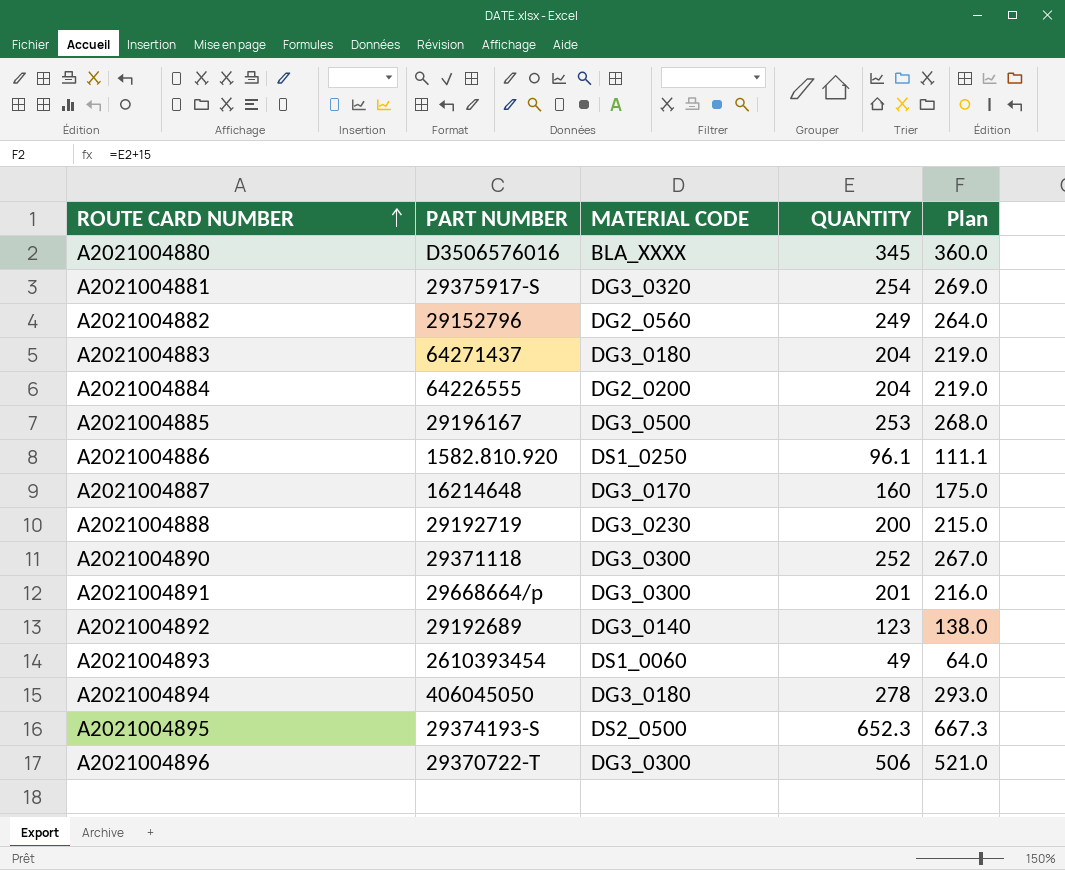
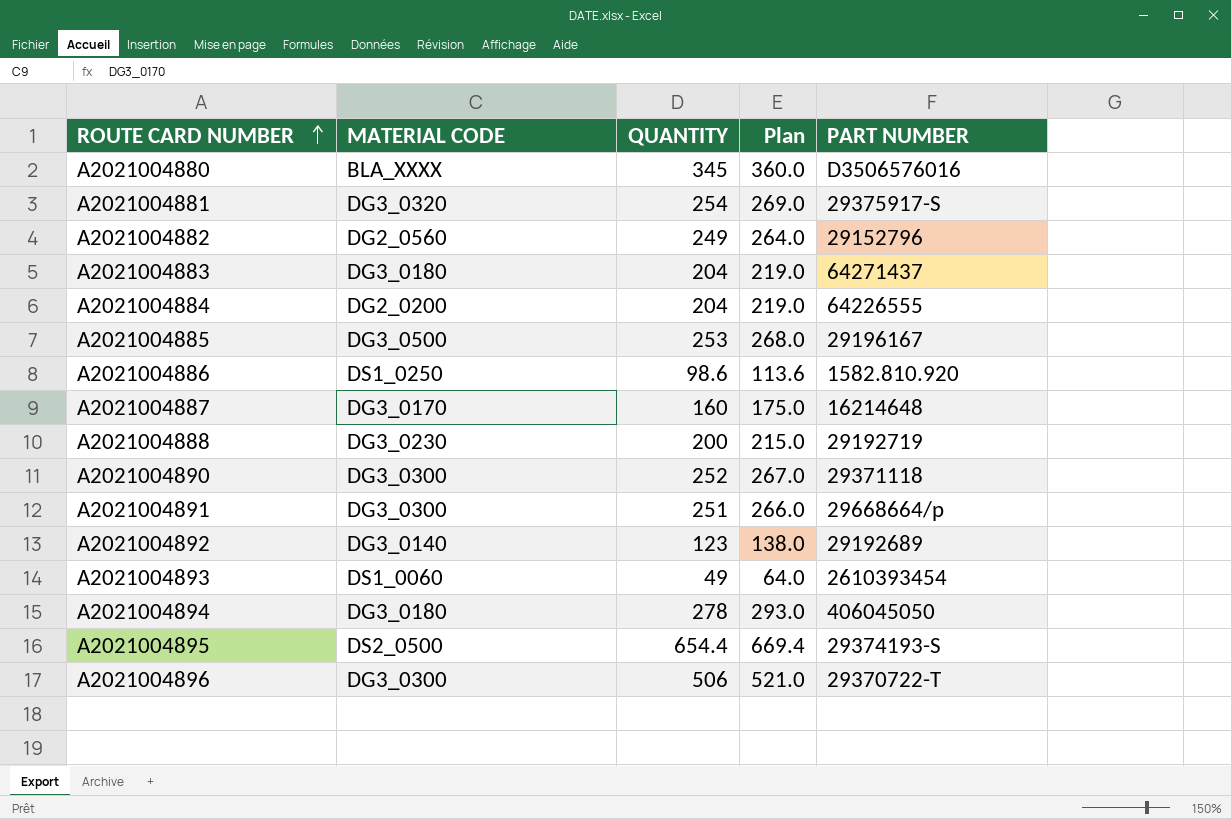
column PART NUMBER | position: 2 -> 5
A2021004886 | QUANTITY: 96.1 -> 98.6
A2021004886 | Plan: 111.1 -> 113.6
A2021004891 | QUANTITY: 201 -> 251
A2021004891 | Plan: 216.0 -> 266.0
A2021004895 | QUANTITY: 652.3 -> 654.4
A2021004895 | Plan: 667.3 -> 669.4

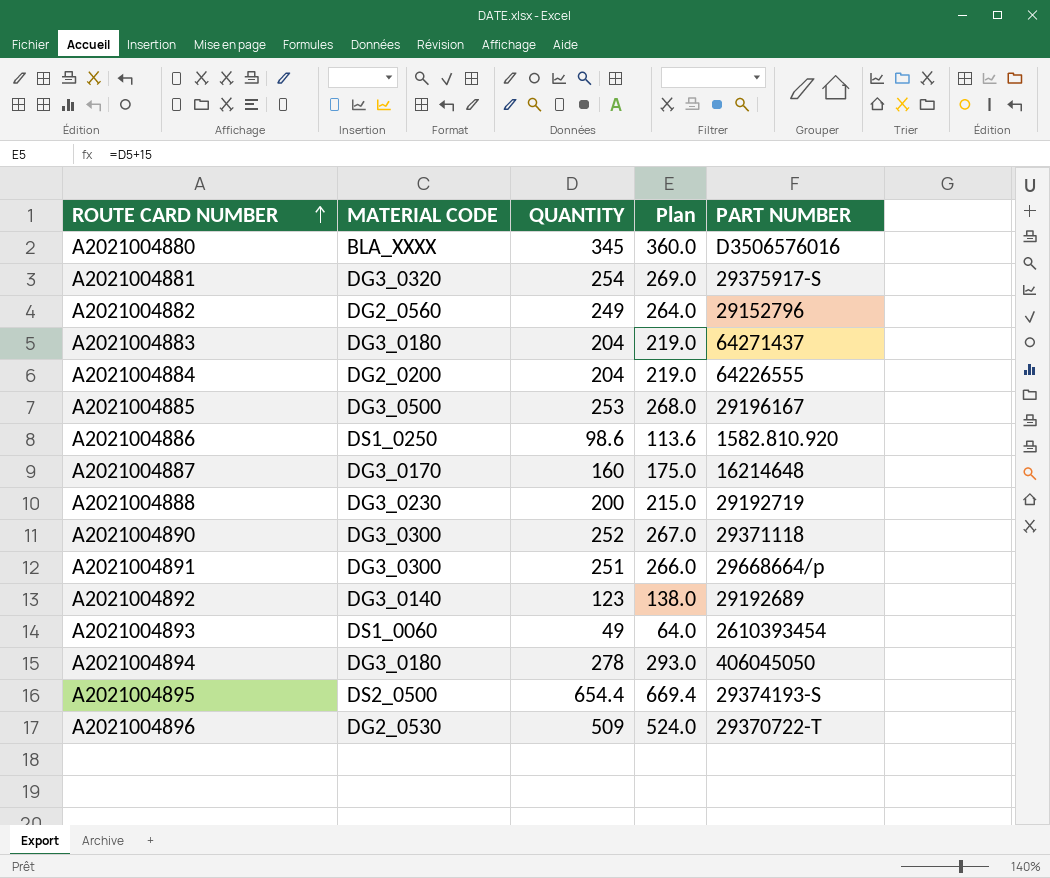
A2021004896 | MATERIAL CODE: DG3_0300 -> DG2_0530
A2021004896 | QUANTITY: 506 -> 509
A2021004896 | Plan: 521.0 -> 524.0

